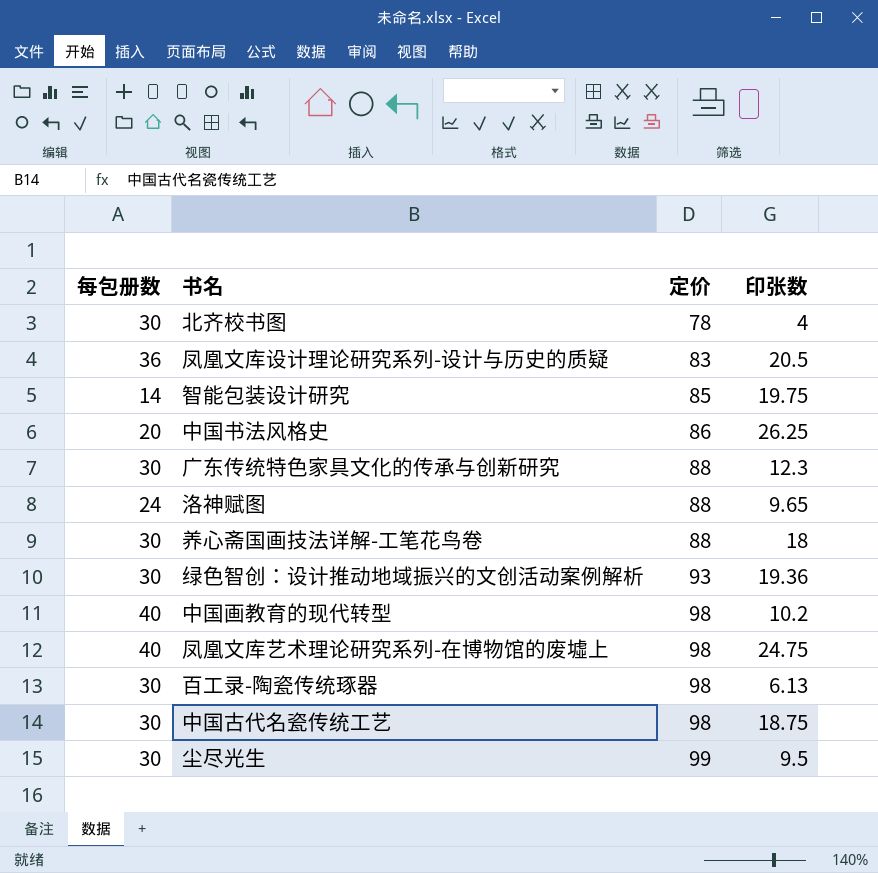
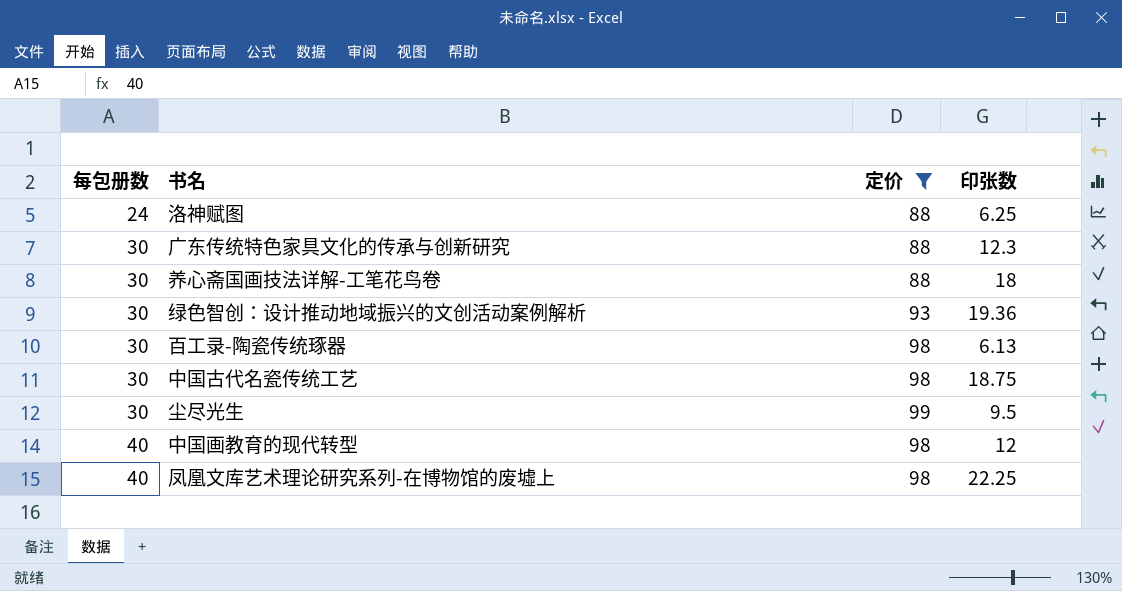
filter: none -> 定价 >= 88
row order: 定价 ascending -> 每包册数 ascending
洛神赋图 | 印张数: 9.65 -> 6.25
中国画教育的现代转型 | 印张数: 10.2 -> 12
凤凰文库艺术理论研究系列-在博物馆的废墟上 | 印张数: 24.75 -> 22.25

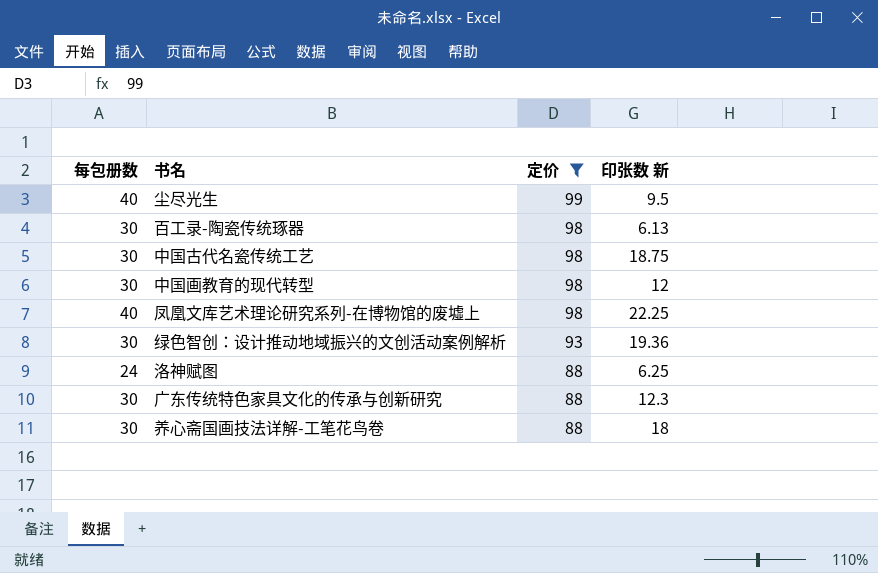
row order: 每包册数 ascending -> 定价 descending
column name: 印张数 -> 印张数 新
尘尽光生 | 每包册数: 30 -> 40
中国画教育的现代转型 | 每包册数: 40 -> 30

